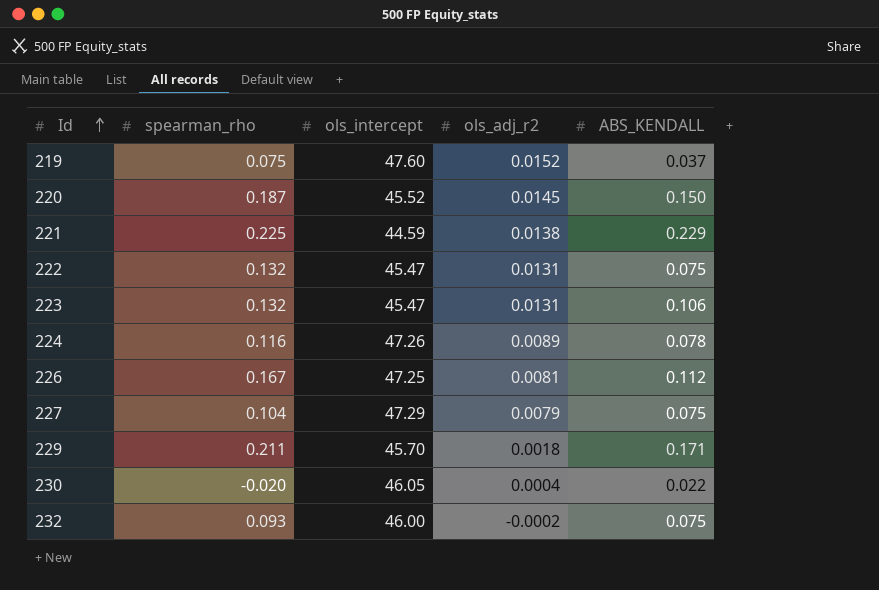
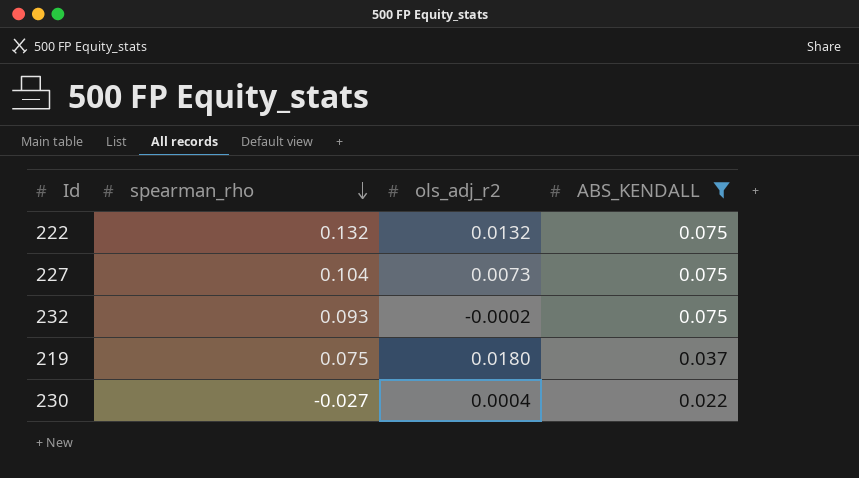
filter: none -> ABS_KENDALL <= 0.075
row order: Id ascending -> spearman_rho descending
column ols_intercept | position: 3 -> none
222 | ols_adj_r2: 0.0131 -> 0.0132
227 | ols_adj_r2: 0.0079 -> 0.0073
219 | ols_adj_r2: 0.0152 -> 0.0180
230 | spearman_rho: -0.020 -> -0.027

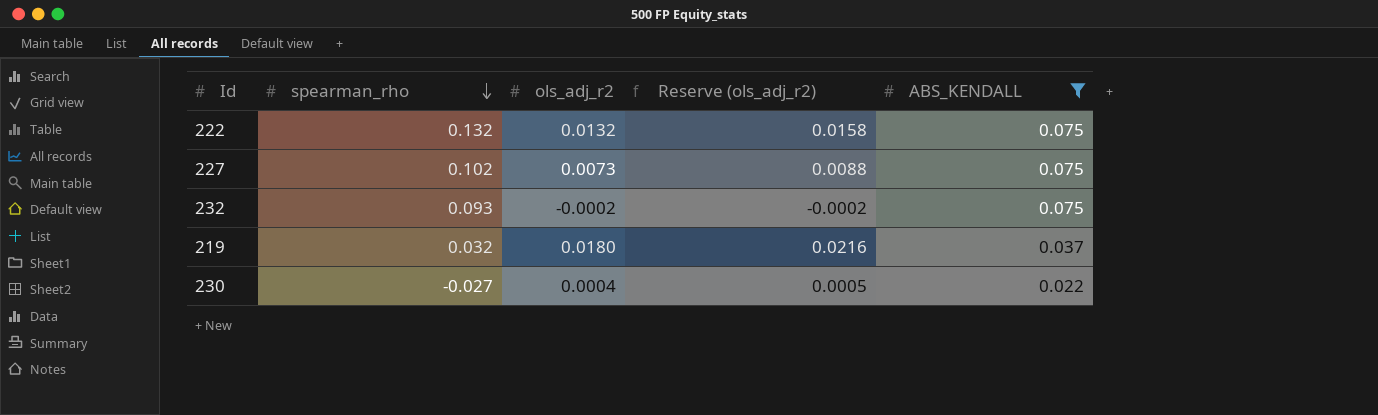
column Reserve (ols_adj_r2) | formula: none -> [ols_adj_r2] * 1.2
227 | spearman_rho: 0.104 -> 0.102
219 | spearman_rho: 0.075 -> 0.032

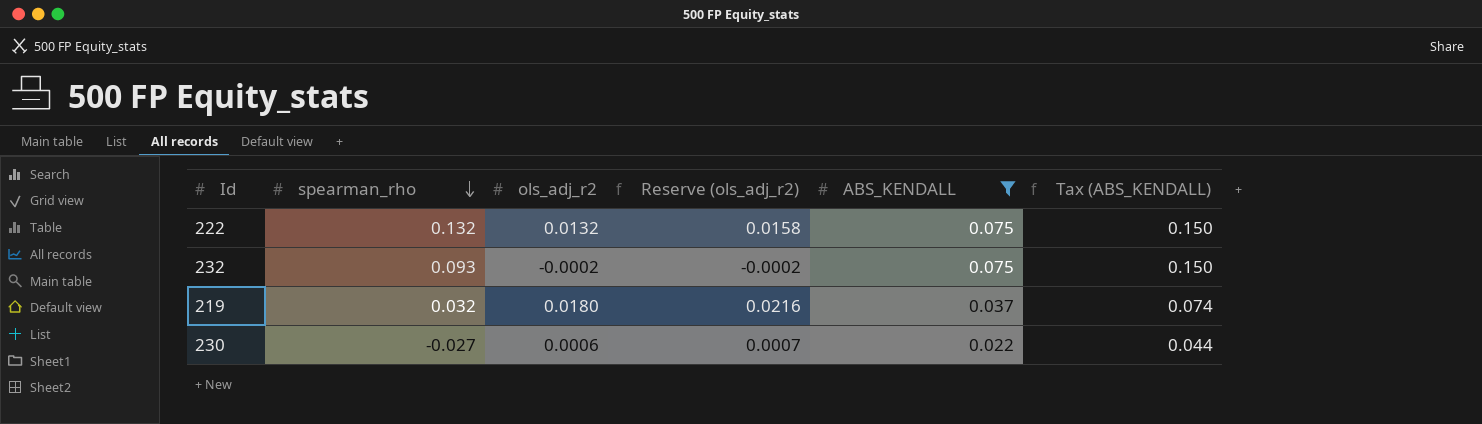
column Tax (ABS_KENDALL) | formula: none -> [ABS_KENDALL] * 2
row 227: 0.102 | 0.0073 | 0.0088 | 0.075 -> none
230 | ols_adj_r2: 0.0004 -> 0.0006
230 | Reserve (ols_adj_r2): 0.0005 -> 0.0007

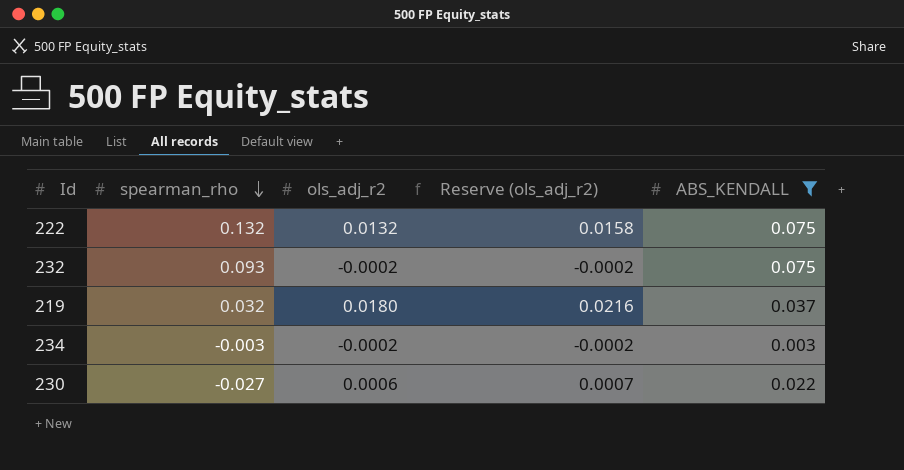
column Tax (ABS_KENDALL) | formula: [ABS_KENDALL] * 2 -> none
row 234: none -> -0.003 | -0.0002 | -0.0002 | 0.003

